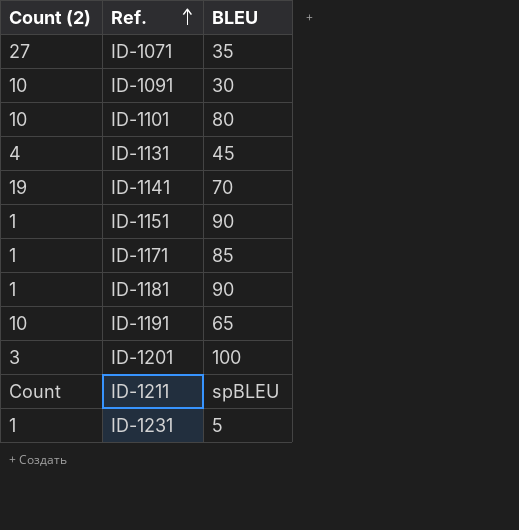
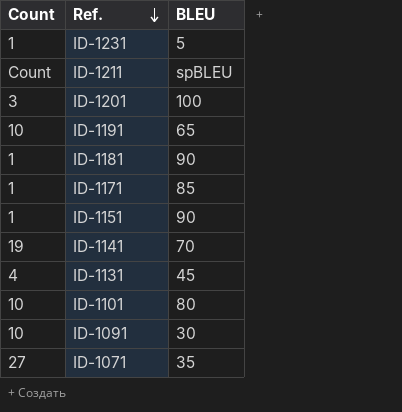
row order: Ref. ascending -> Ref. descending
column name: Count (2) -> Count

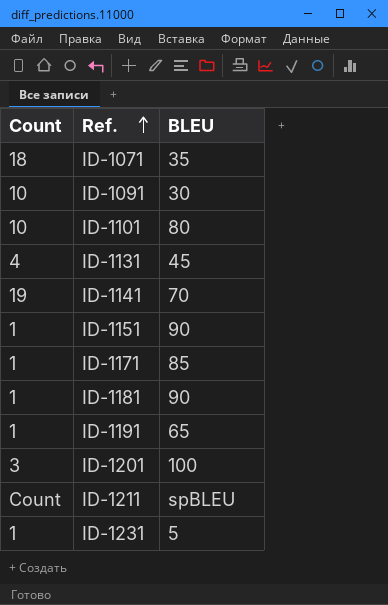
row order: Ref. descending -> Ref. ascending
ID-1071 | Count: 27 -> 18
ID-1191 | Count: 10 -> 1

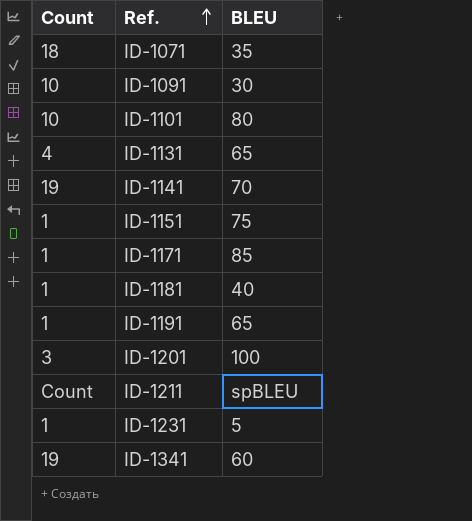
ID-1131 | BLEU: 45 -> 65
ID-1151 | BLEU: 90 -> 75
ID-1181 | BLEU: 90 -> 40
row ID-1341: none -> 19 | 60

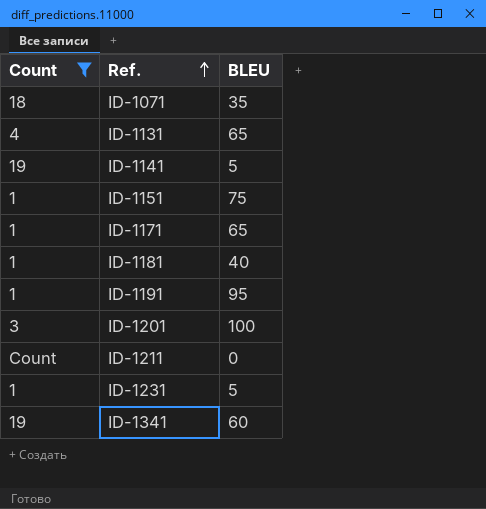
filter: none -> Count != 10
ID-1141 | BLEU: 70 -> 5
ID-1171 | BLEU: 85 -> 65
ID-1191 | BLEU: 65 -> 95
ID-1211 | BLEU: spBLEU -> 0

